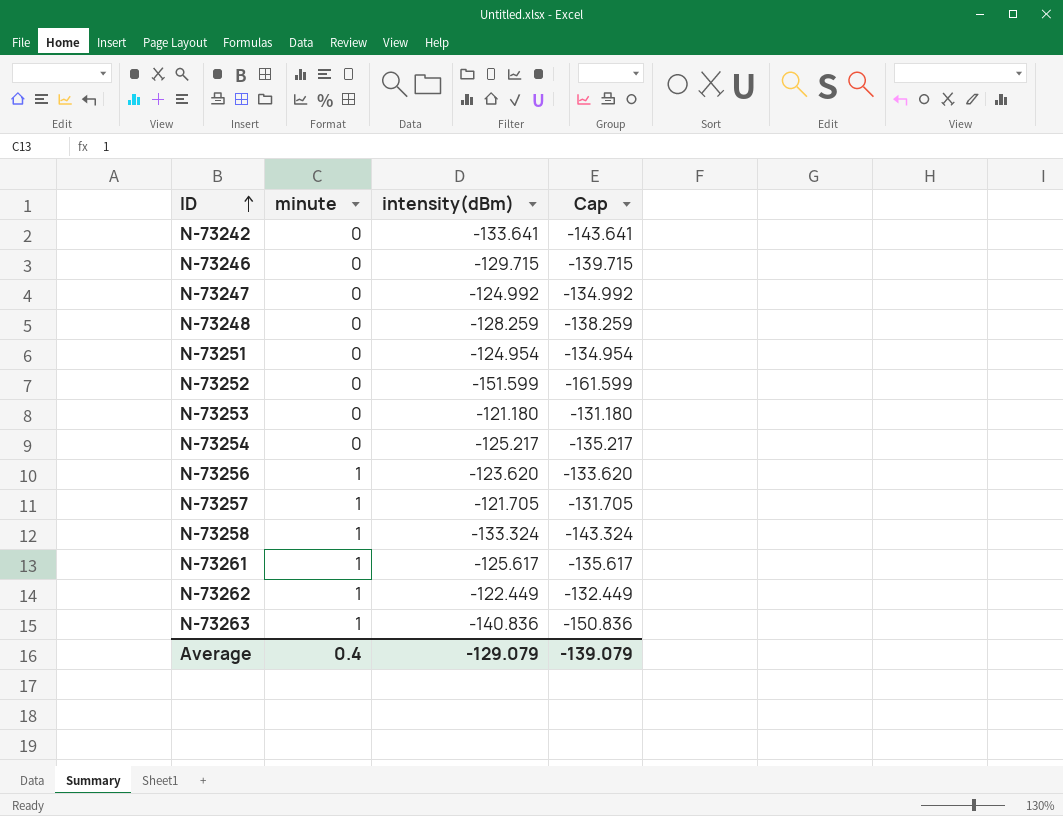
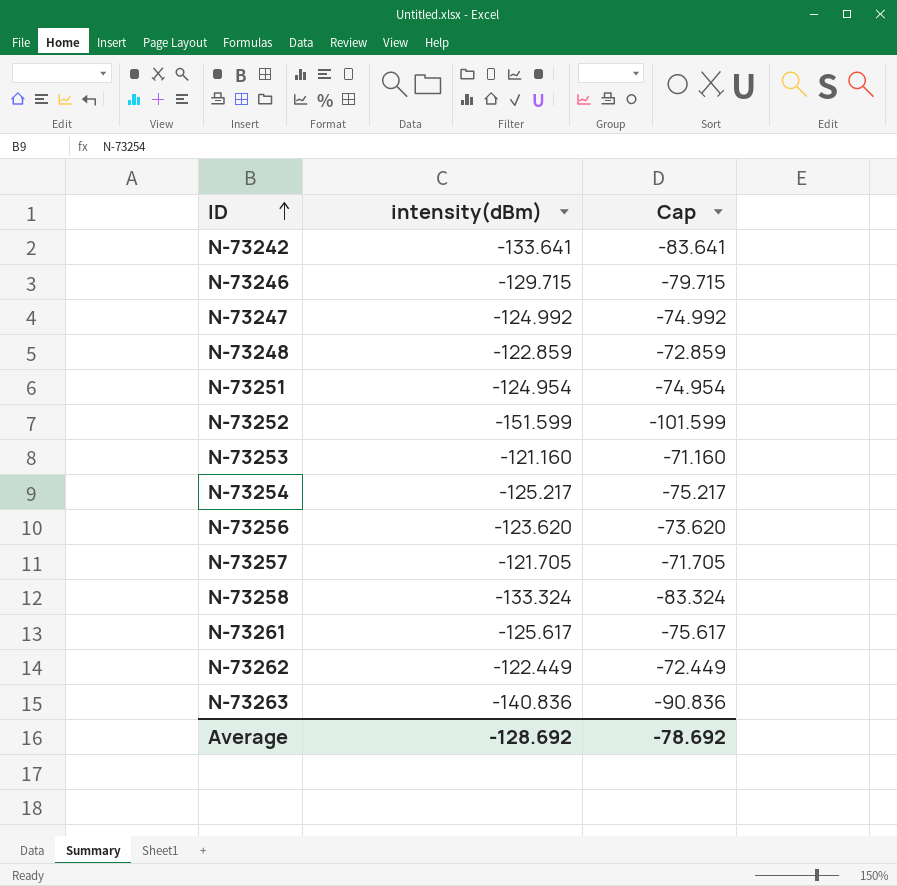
column minute | position: 2 -> none
column Cap | formula: [intensity(dBm)] - 10 -> [intensity(dBm)] + 50
N-73248 | intensity(dBm): -128.259 -> -122.859
N-73253 | intensity(dBm): -121.180 -> -121.160
Average | intensity(dBm): -129.079 -> -128.692
Average | Cap: -139.079 -> -78.692

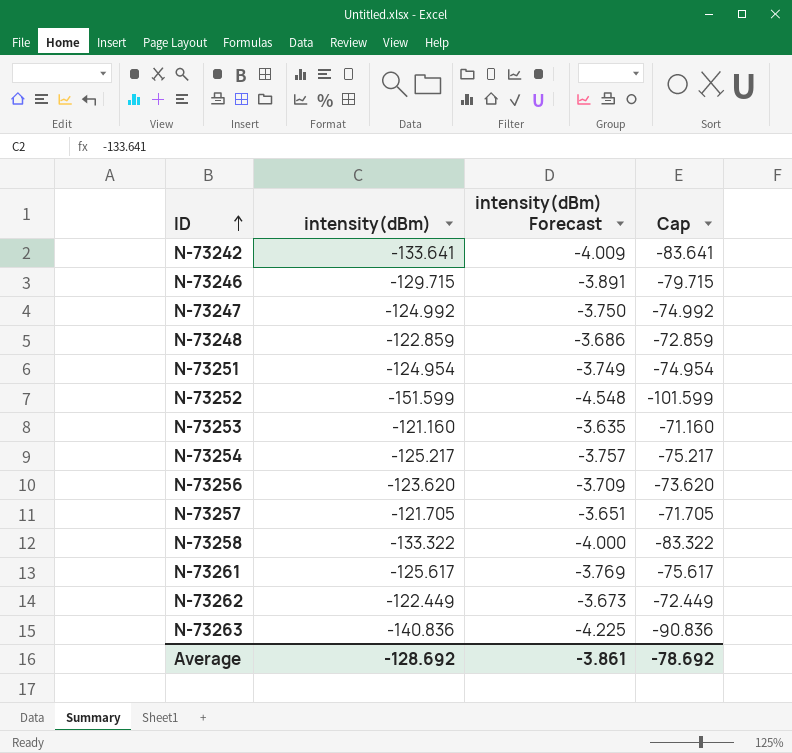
column intensity(dBm) Forecast | formula: none -> [intensity(dBm)] * 0.03
N-73258 | intensity(dBm): -133.324 -> -133.322
N-73258 | Cap: -83.324 -> -83.322

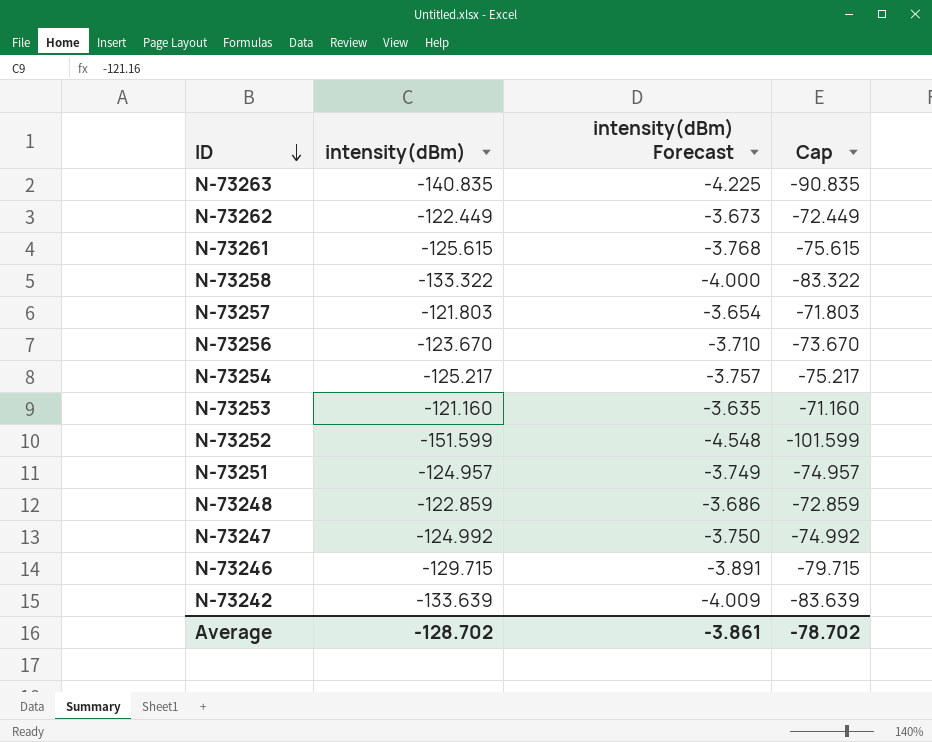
row order: ID ascending -> ID descending
N-73263 | intensity(dBm): -140.836 -> -140.835
N-73263 | Cap: -90.836 -> -90.835
N-73261 | intensity(dBm): -125.617 -> -125.615
N-73261 | intensity(dBm) Forecast: -3.769 -> -3.768
N-73261 | Cap: -75.617 -> -75.615
N-73257 | intensity(dBm): -121.705 -> -121.803
N-73257 | intensity(dBm) Forecast: -3.651 -> -3.654
N-73257 | Cap: -71.705 -> -71.803
N-73256 | intensity(dBm): -123.620 -> -123.670
N-73256 | intensity(dBm) Forecast: -3.709 -> -3.710
N-73256 | Cap: -73.620 -> -73.670
N-73251 | intensity(dBm): -124.954 -> -124.957
N-73251 | Cap: -74.954 -> -74.957
N-73242 | intensity(dBm): -133.641 -> -133.639
N-73242 | Cap: -83.641 -> -83.639
Average | intensity(dBm): -128.692 -> -128.702
Average | Cap: -78.692 -> -78.702

